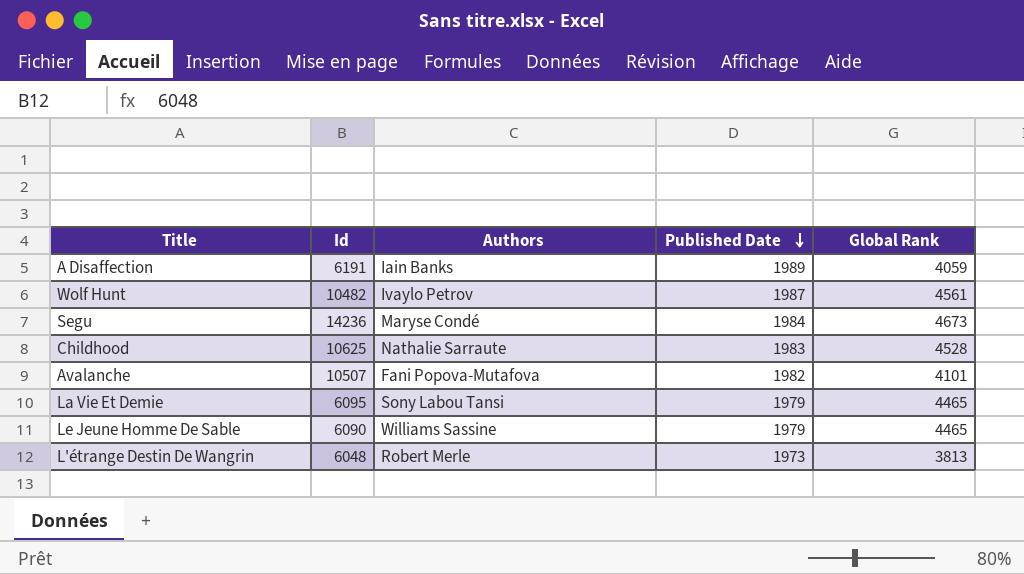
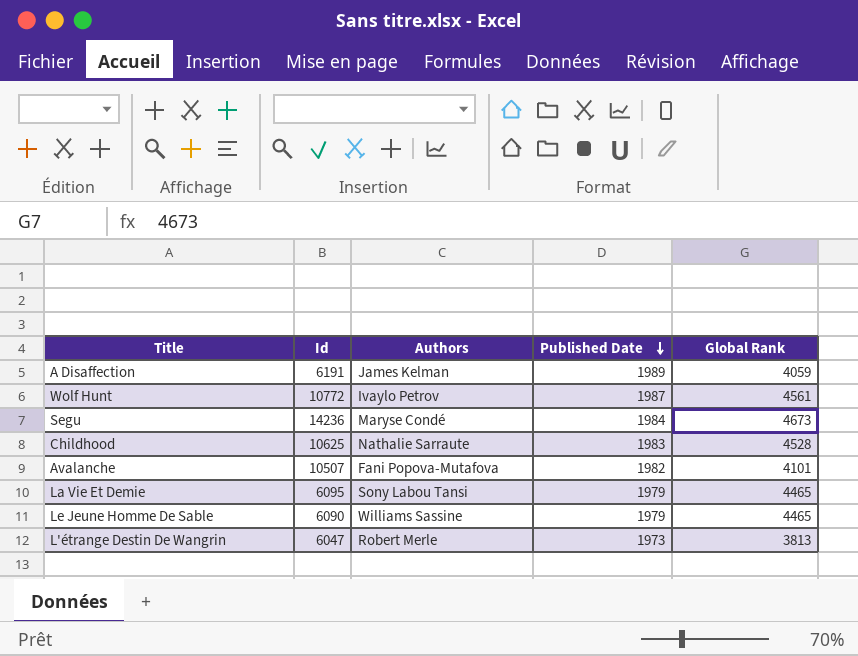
A Disaffection | Authors: Iain Banks -> James Kelman
Wolf Hunt | Id: 10482 -> 10772
L'étrange Destin De Wangrin | Id: 6048 -> 6047

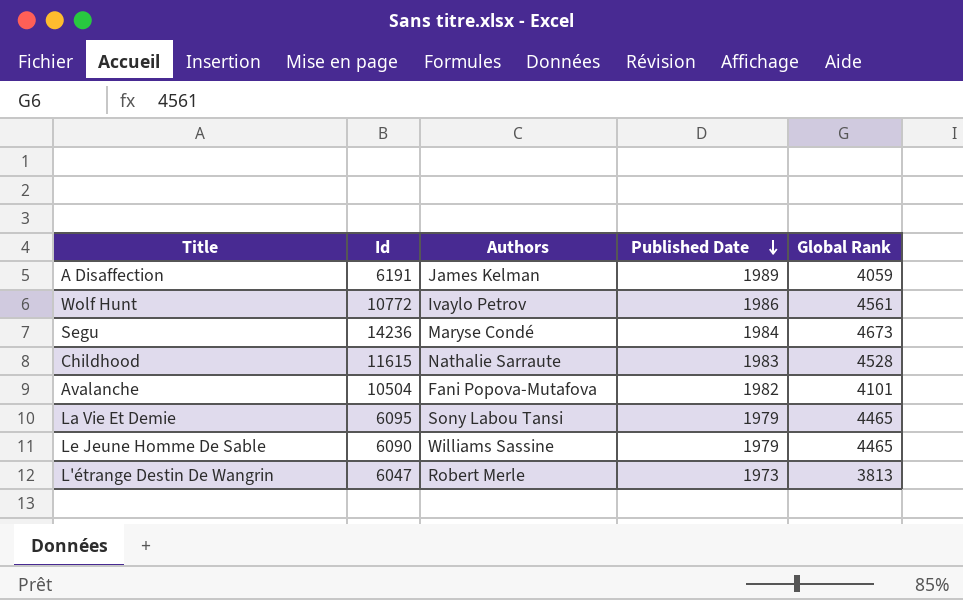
Wolf Hunt | Published Date: 1987 -> 1986
Childhood | Id: 10625 -> 11615
Avalanche | Id: 10507 -> 10504

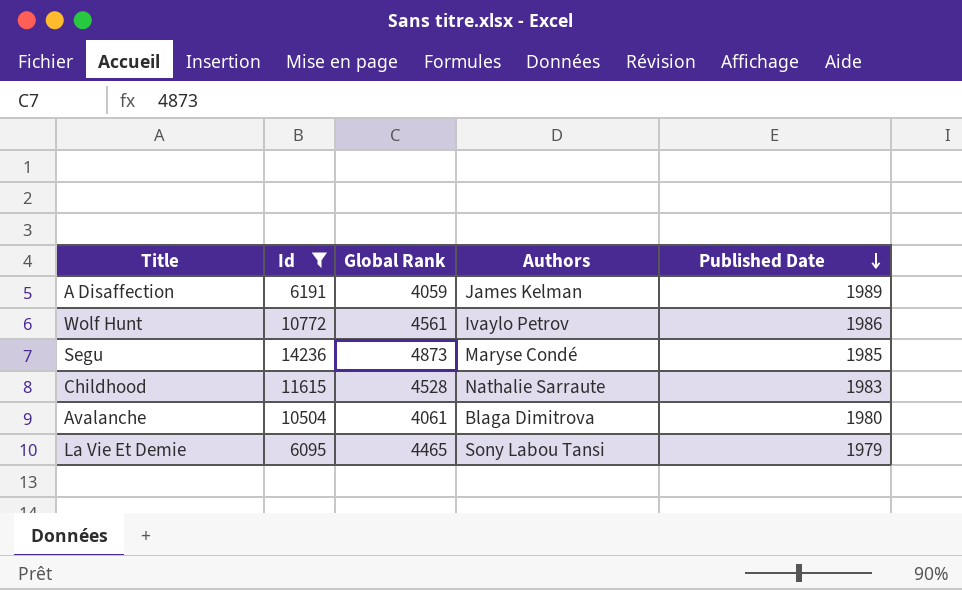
filter: none -> Id >= 6095
column Global Rank | position: 5 -> 3
Segu | Global Rank: 4673 -> 4873
Segu | Published Date: 1984 -> 1985
Avalanche | Global Rank: 4101 -> 4061
Avalanche | Authors: Fani Popova-Mutafova -> Blaga Dimitrova
Avalanche | Published Date: 1982 -> 1980

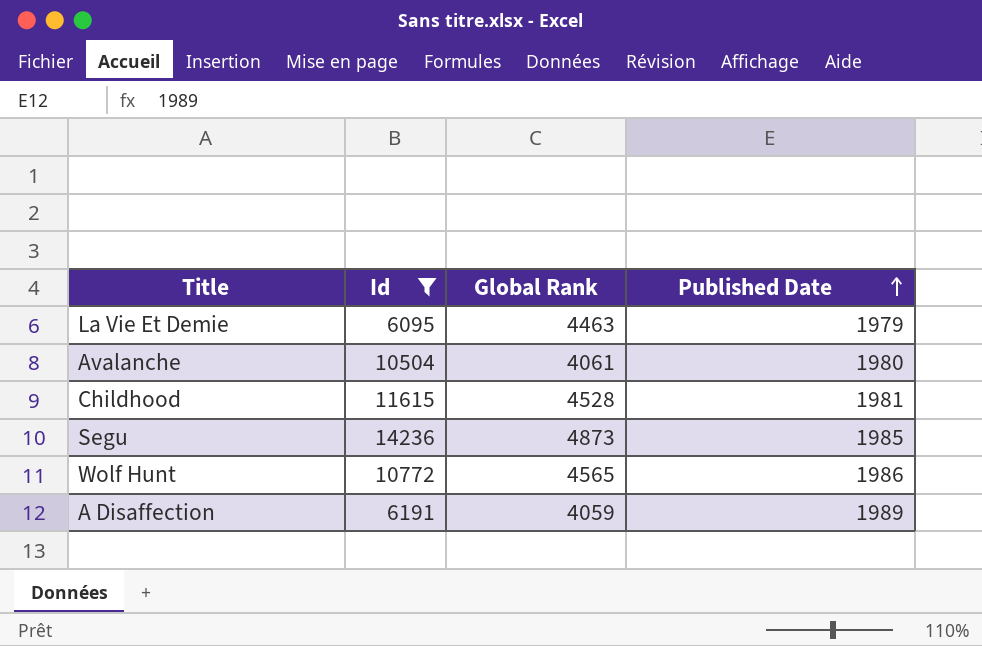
row order: Published Date descending -> Published Date ascending
column Authors | position: 4 -> none
La Vie Et Demie | Global Rank: 4465 -> 4463
Childhood | Published Date: 1983 -> 1981
Wolf Hunt | Global Rank: 4561 -> 4565

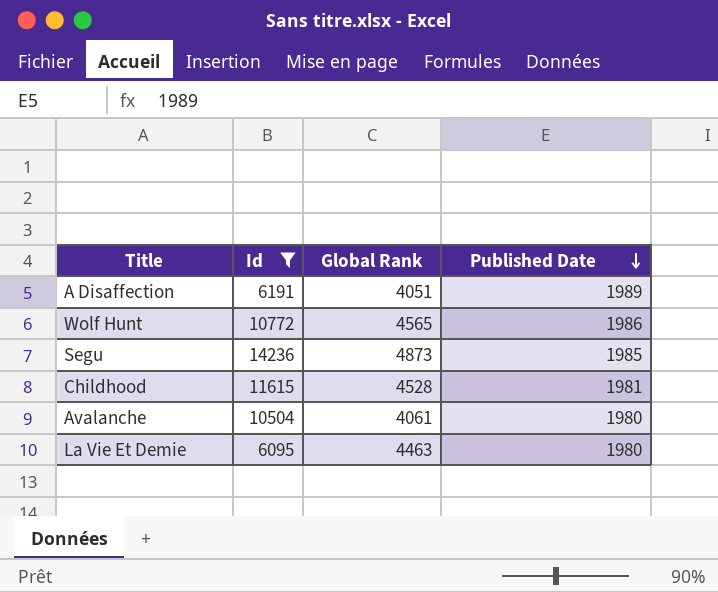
row order: Published Date ascending -> Published Date descending
A Disaffection | Global Rank: 4059 -> 4051
La Vie Et Demie | Published Date: 1979 -> 1980

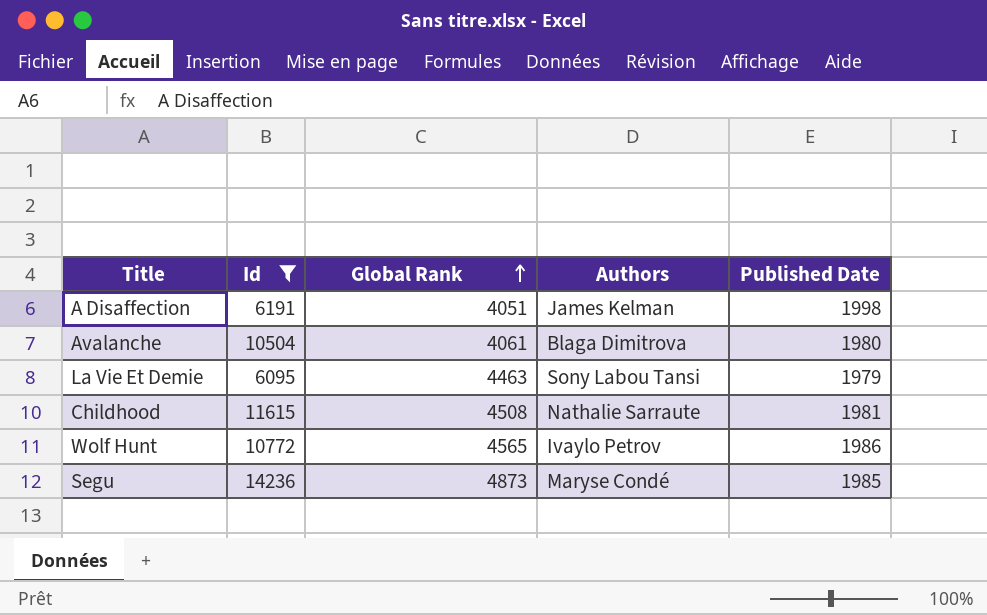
row order: Published Date descending -> Global Rank ascending
column Authors | position: none -> 4
A Disaffection | Published Date: 1989 -> 1998
La Vie Et Demie | Published Date: 1980 -> 1979
Childhood | Global Rank: 4528 -> 4508

